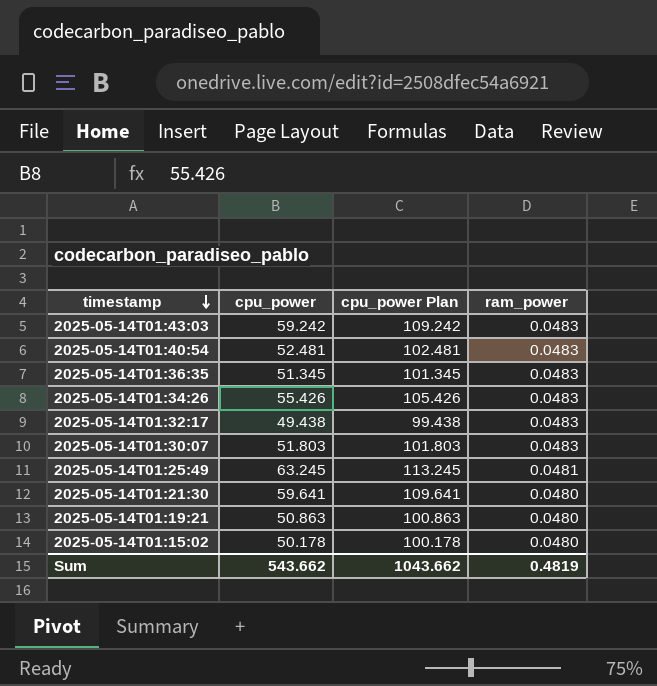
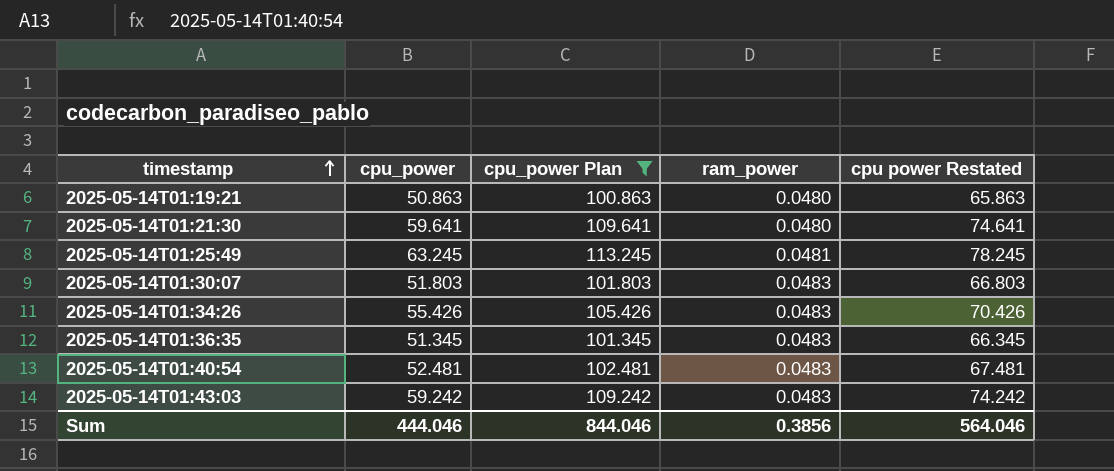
filter: none -> cpu_power Plan >= 100.863
row order: timestamp descending -> timestamp ascending
column cpu power Restated | formula: none -> [cpu_power] + 15
Sum | cpu_power: 543.662 -> 444.046
Sum | cpu_power Plan: 1043.662 -> 844.046
Sum | ram_power: 0.4819 -> 0.3856

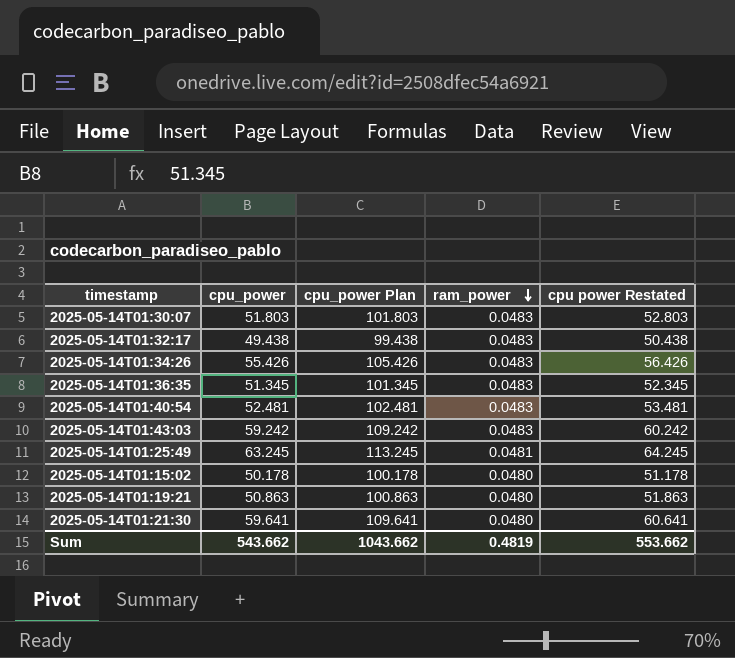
filter: cpu_power Plan >= 100.863 -> none
row order: timestamp ascending -> ram_power descending
column cpu power Restated | formula: [cpu_power] + 15 -> [cpu_power] + 1
Sum | cpu_power: 444.046 -> 543.662
Sum | cpu_power Plan: 844.046 -> 1043.662
Sum | ram_power: 0.3856 -> 0.4819
Sum | cpu power Restated: 564.046 -> 553.662

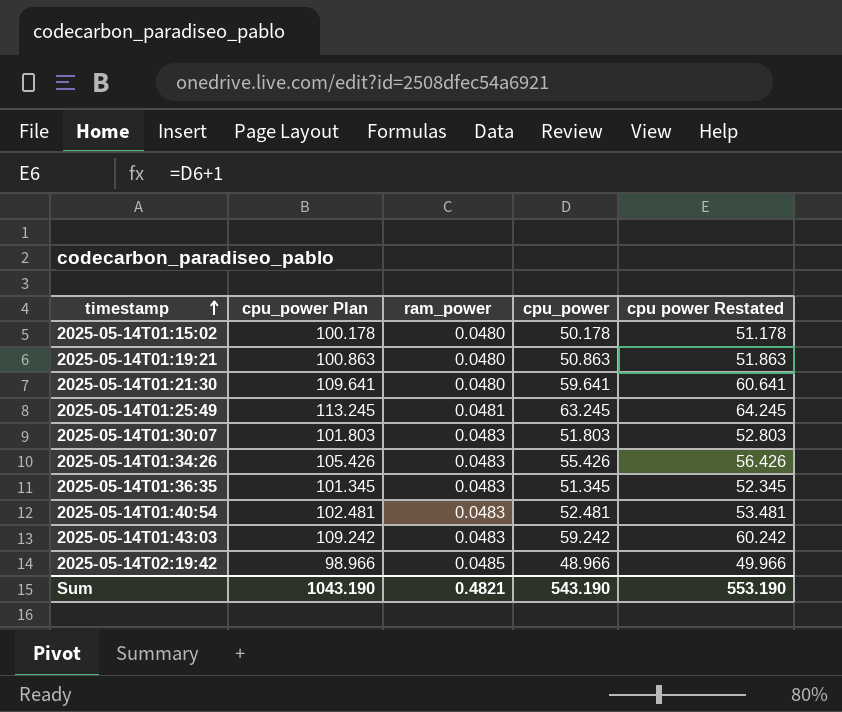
row order: ram_power descending -> timestamp ascending
column cpu_power | position: 2 -> 4
row 2025-05-14T01:32:17: 49.438 | 99.438 | 0.0483 | 50.438 -> none
row 2025-05-14T02:19:42: none -> 98.966 | 0.0485 | 48.966 | 49.966
Sum | cpu_power Plan: 1043.662 -> 1043.190
Sum | ram_power: 0.4819 -> 0.4821
Sum | cpu_power: 543.662 -> 543.190
Sum | cpu power Restated: 553.662 -> 553.190

